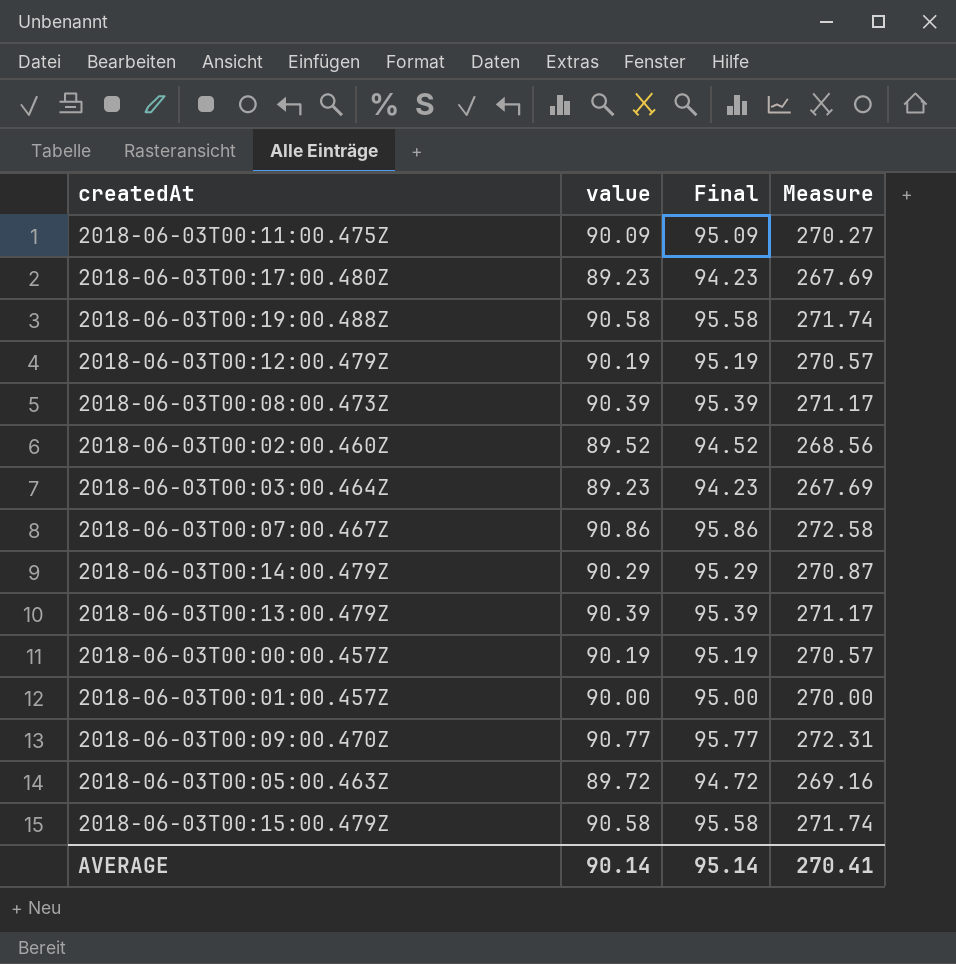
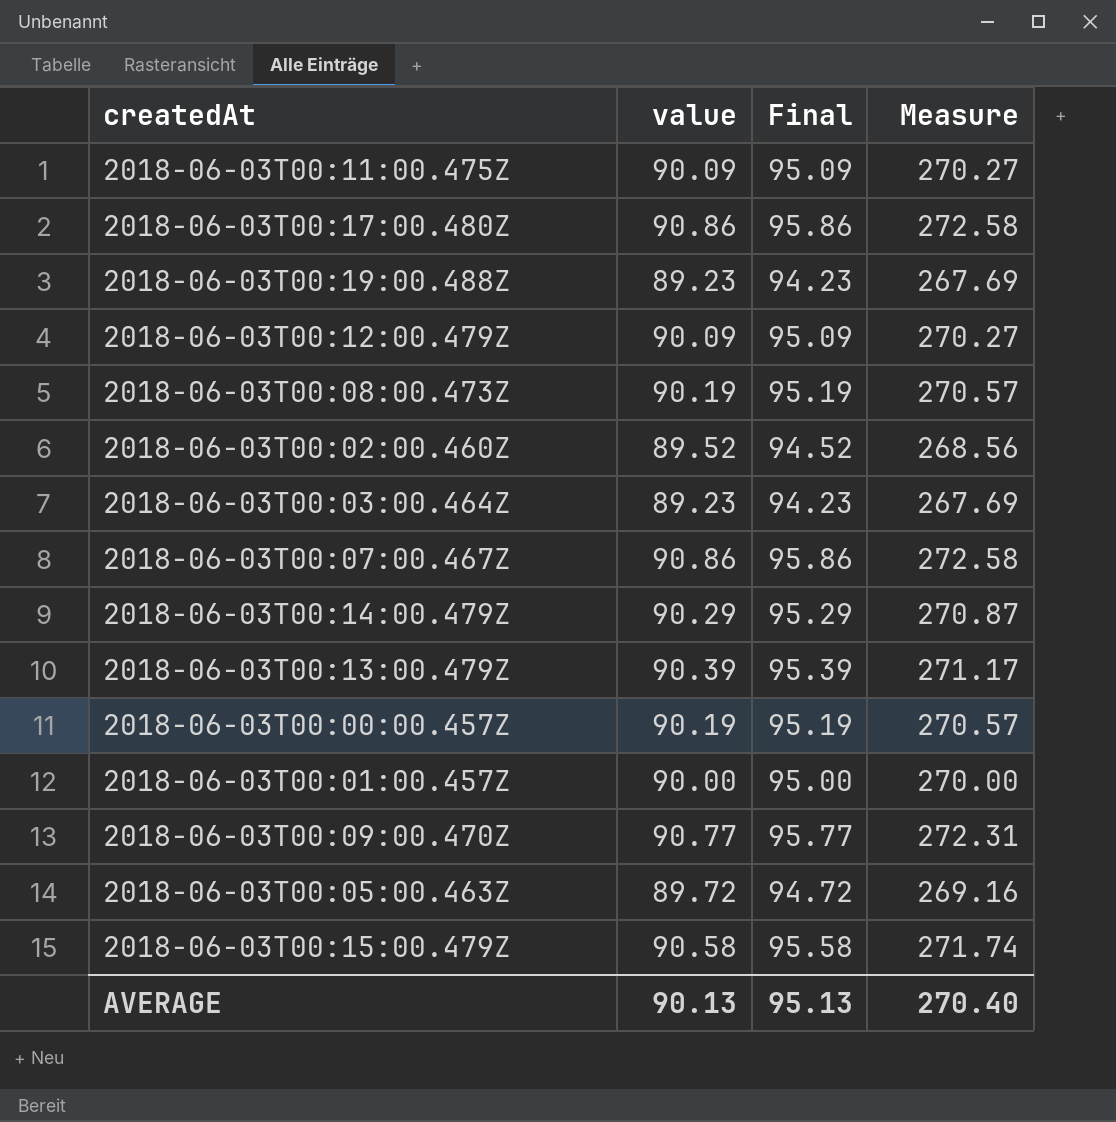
2018-06-03T00:17:00.480Z | value: 89.23 -> 90.86
2018-06-03T00:17:00.480Z | Final: 94.23 -> 95.86
2018-06-03T00:17:00.480Z | Measure: 267.69 -> 272.58
2018-06-03T00:19:00.488Z | value: 90.58 -> 89.23
2018-06-03T00:19:00.488Z | Final: 95.58 -> 94.23
2018-06-03T00:19:00.488Z | Measure: 271.74 -> 267.69
2018-06-03T00:12:00.479Z | value: 90.19 -> 90.09
2018-06-03T00:12:00.479Z | Final: 95.19 -> 95.09
2018-06-03T00:12:00.479Z | Measure: 270.57 -> 270.27
2018-06-03T00:08:00.473Z | value: 90.39 -> 90.19
2018-06-03T00:08:00.473Z | Final: 95.39 -> 95.19
2018-06-03T00:08:00.473Z | Measure: 271.17 -> 270.57
AVERAGE | value: 90.14 -> 90.13
AVERAGE | Final: 95.14 -> 95.13
AVERAGE | Measure: 270.41 -> 270.40

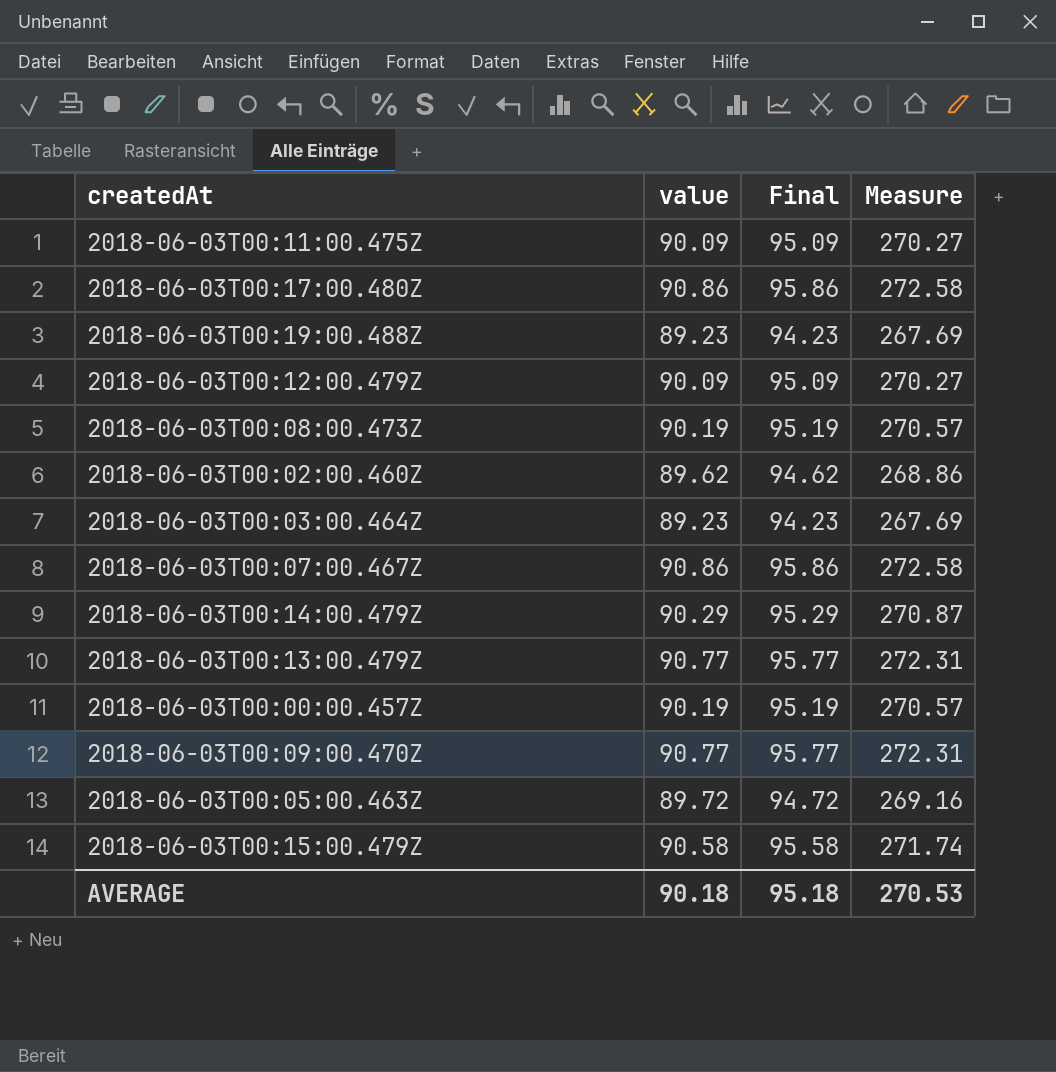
row 2018-06-03T00:01:00.457Z: 90.00 | 95.00 | 270.00 -> none
2018-06-03T00:02:00.460Z | value: 89.52 -> 89.62
2018-06-03T00:02:00.460Z | Final: 94.52 -> 94.62
2018-06-03T00:02:00.460Z | Measure: 268.56 -> 268.86
2018-06-03T00:13:00.479Z | value: 90.39 -> 90.77
2018-06-03T00:13:00.479Z | Final: 95.39 -> 95.77
2018-06-03T00:13:00.479Z | Measure: 271.17 -> 272.31
AVERAGE | value: 90.13 -> 90.18
AVERAGE | Final: 95.13 -> 95.18
AVERAGE | Measure: 270.40 -> 270.53

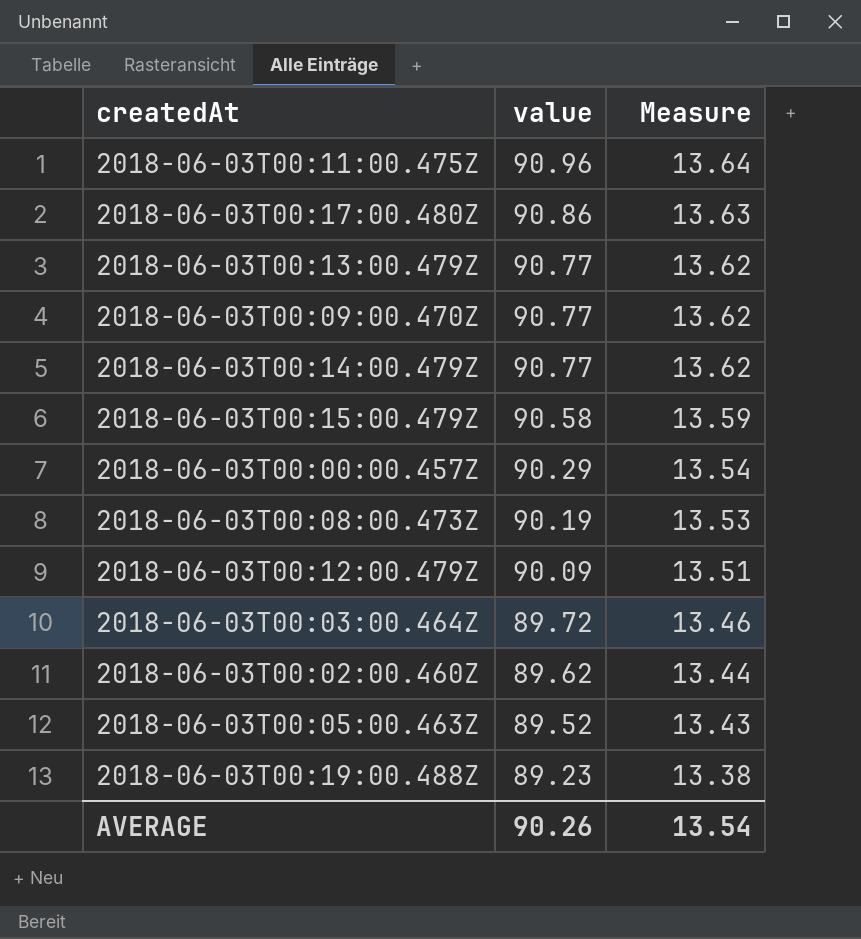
row order: none -> value descending
column Final | formula: [value] + 5 -> none
column Measure | formula: [value] * 3 -> [value] * 0.15
row 2018-06-03T00:07:00.467Z: 90.86 | 95.86 | 272.58 -> none
2018-06-03T00:11:00.475Z | value: 90.09 -> 90.96
2018-06-03T00:14:00.479Z | value: 90.29 -> 90.77
2018-06-03T00:00:00.457Z | value: 90.19 -> 90.29
2018-06-03T00:03:00.464Z | value: 89.23 -> 89.72
2018-06-03T00:05:00.463Z | value: 89.72 -> 89.52
AVERAGE | value: 90.18 -> 90.26
AVERAGE | Measure: 270.53 -> 13.54

